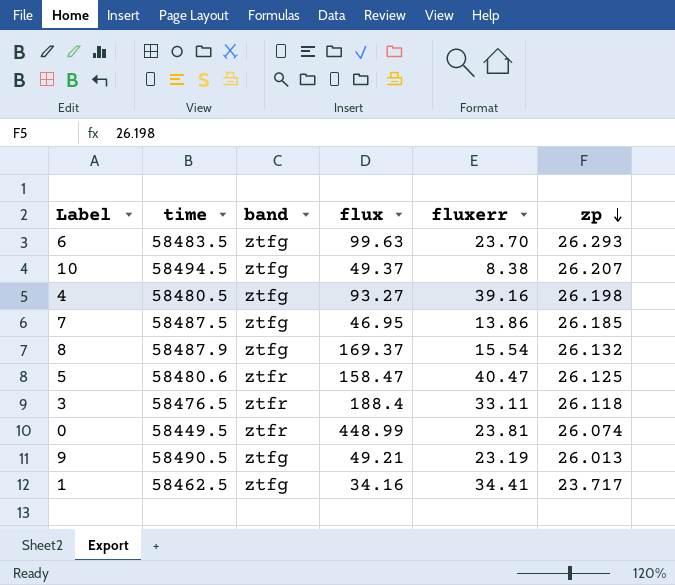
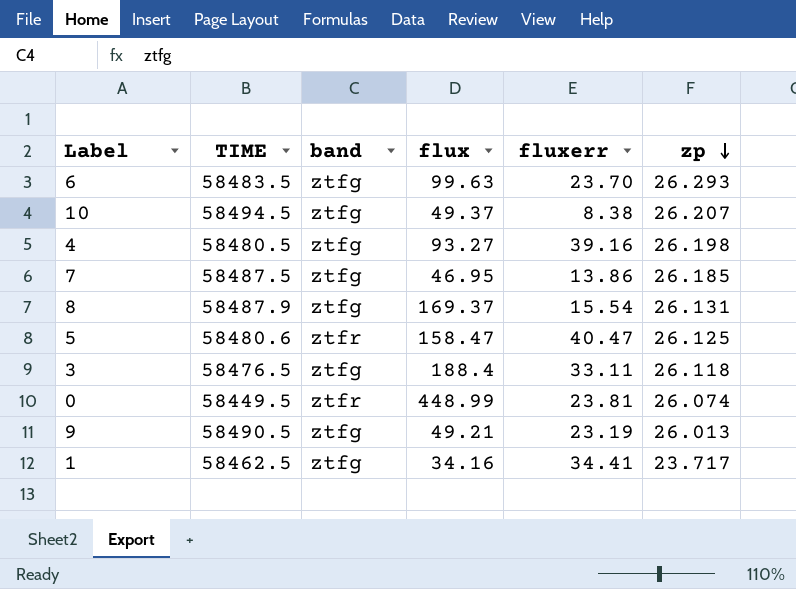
column name: time -> TIME
8 | zp: 26.132 -> 26.131
3 | band: ztfr -> ztfg

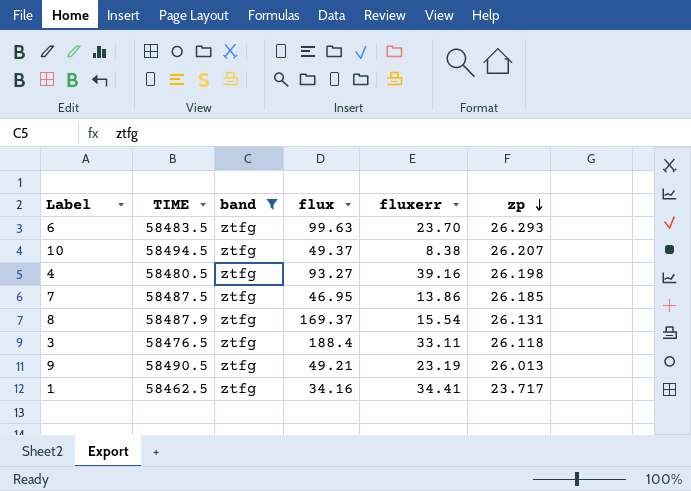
filter: none -> band = ztfg

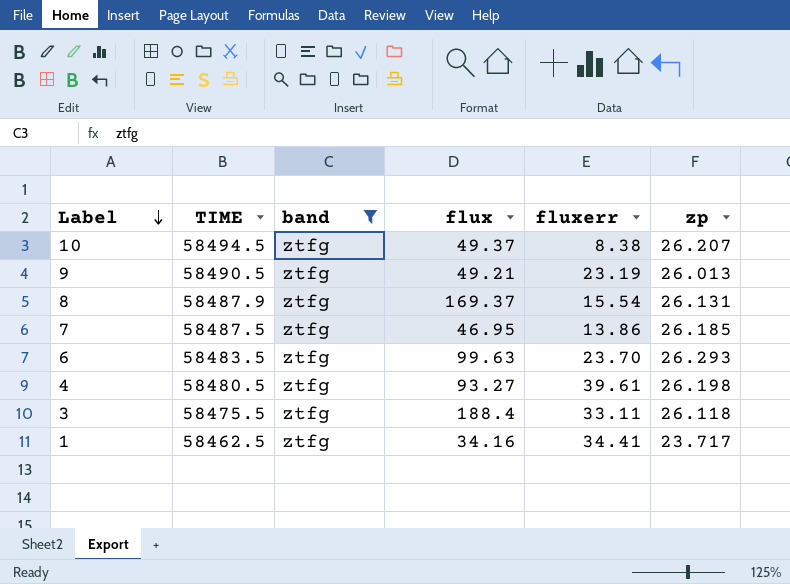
row order: zp descending -> Label descending
4 | fluxerr: 39.16 -> 39.61
3 | TIME: 58476.5 -> 58475.5

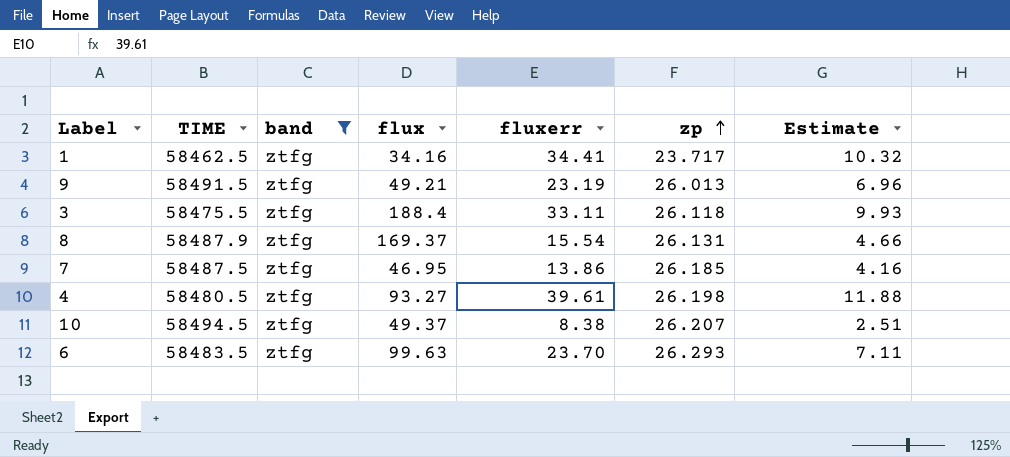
row order: Label descending -> zp ascending
column Estimate | formula: none -> [fluxerr] * 0.3
9 | TIME: 58490.5 -> 58491.5

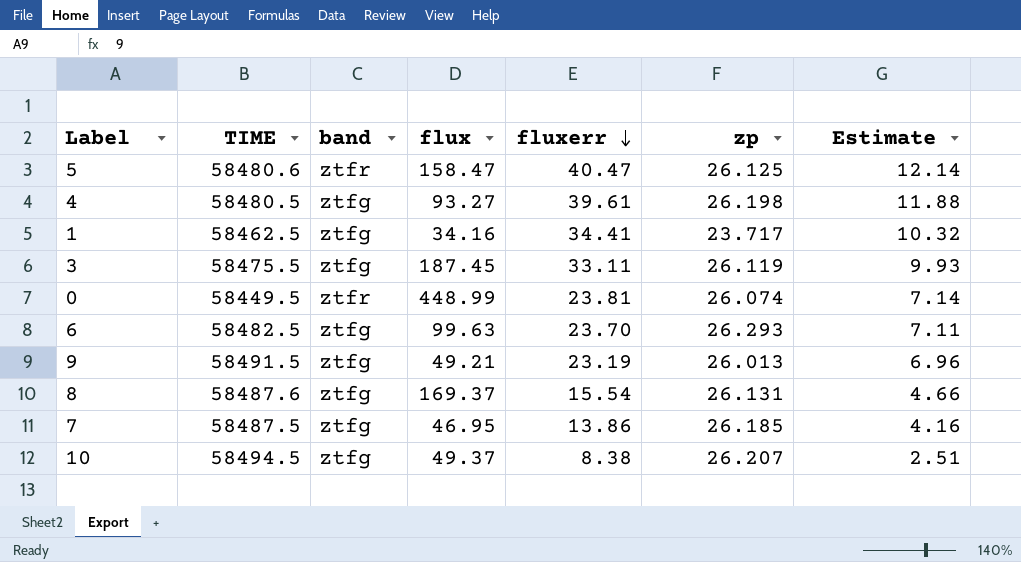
filter: band = ztfg -> none
row order: zp ascending -> fluxerr descending
3 | flux: 188.4 -> 187.45
3 | zp: 26.118 -> 26.119
6 | TIME: 58483.5 -> 58482.5
8 | TIME: 58487.9 -> 58487.6

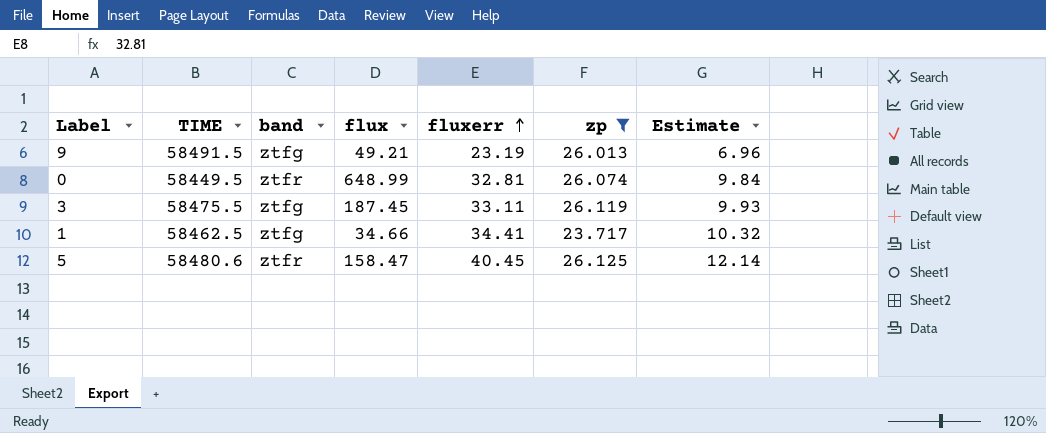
filter: none -> zp <= 26.125
row order: fluxerr descending -> fluxerr ascending
0 | flux: 448.99 -> 648.99
0 | fluxerr: 23.81 -> 32.81
0 | Estimate: 7.14 -> 9.84
1 | flux: 34.16 -> 34.66
5 | fluxerr: 40.47 -> 40.45

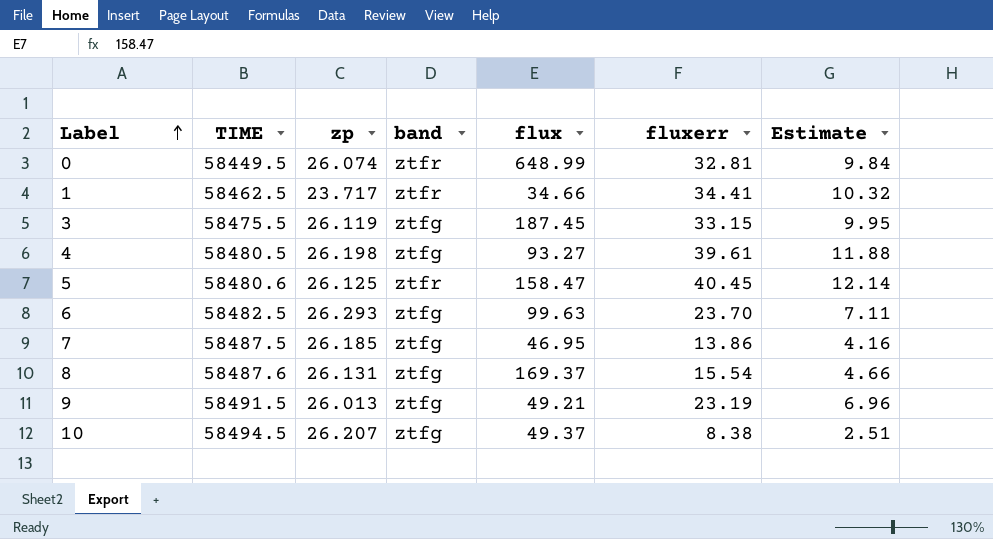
filter: zp <= 26.125 -> none
row order: fluxerr ascending -> Label ascending
column zp | position: 6 -> 3
1 | band: ztfg -> ztfr
3 | fluxerr: 33.11 -> 33.15
3 | Estimate: 9.93 -> 9.95

